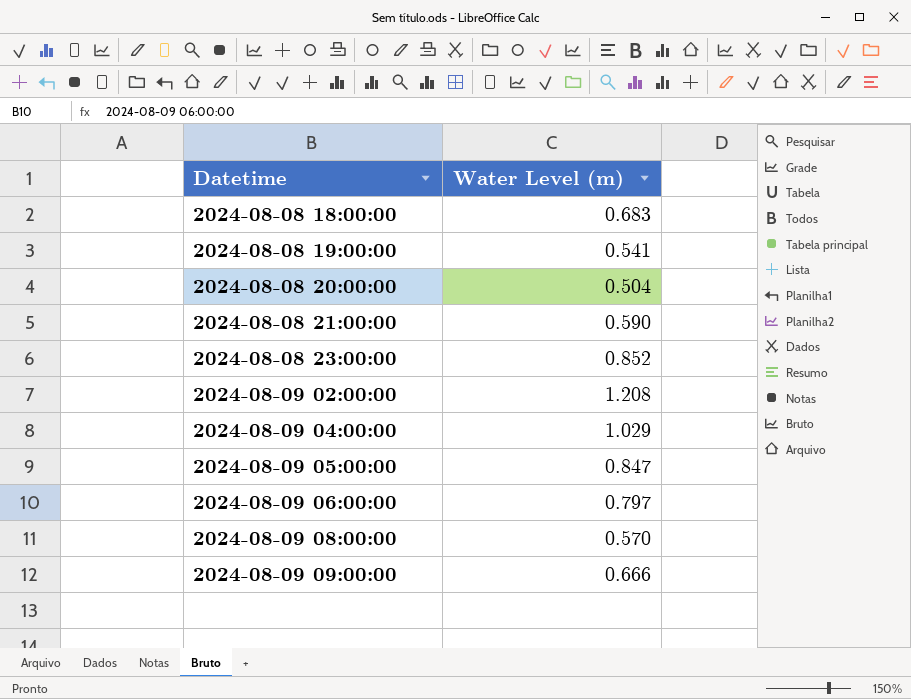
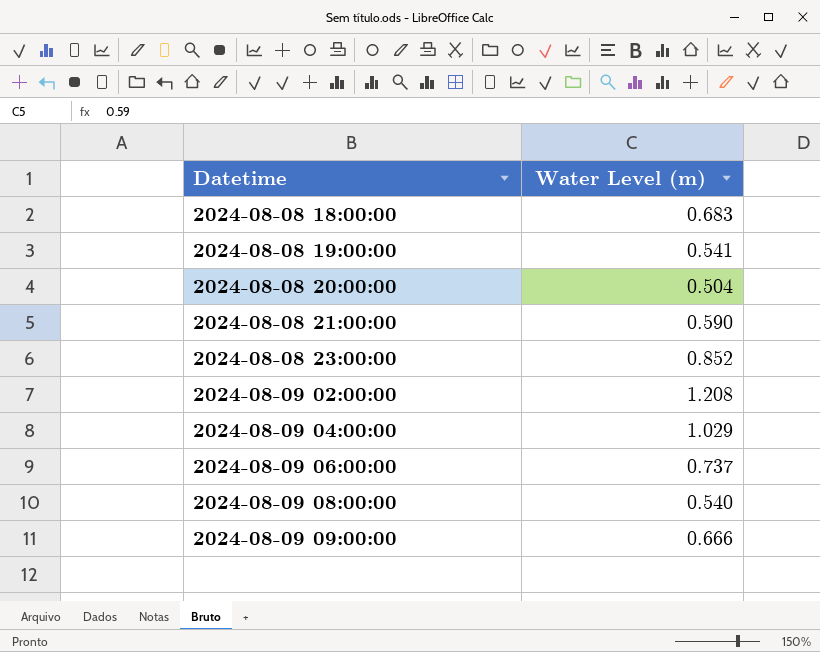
row 2024-08-09 05:00:00: 0.847 -> none
2024-08-09 06:00:00 | Water Level (m): 0.797 -> 0.737
2024-08-09 08:00:00 | Water Level (m): 0.570 -> 0.540

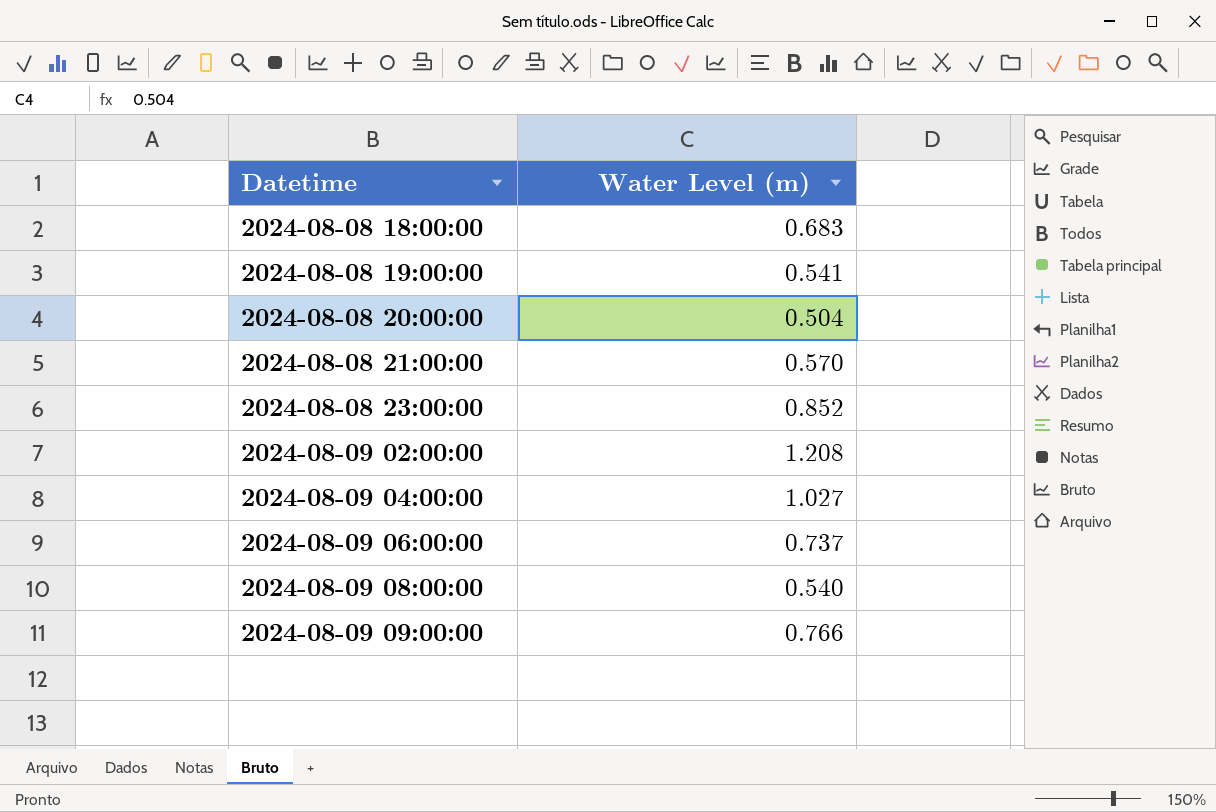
2024-08-08 21:00:00 | Water Level (m): 0.590 -> 0.570
2024-08-09 04:00:00 | Water Level (m): 1.029 -> 1.027
2024-08-09 09:00:00 | Water Level (m): 0.666 -> 0.766

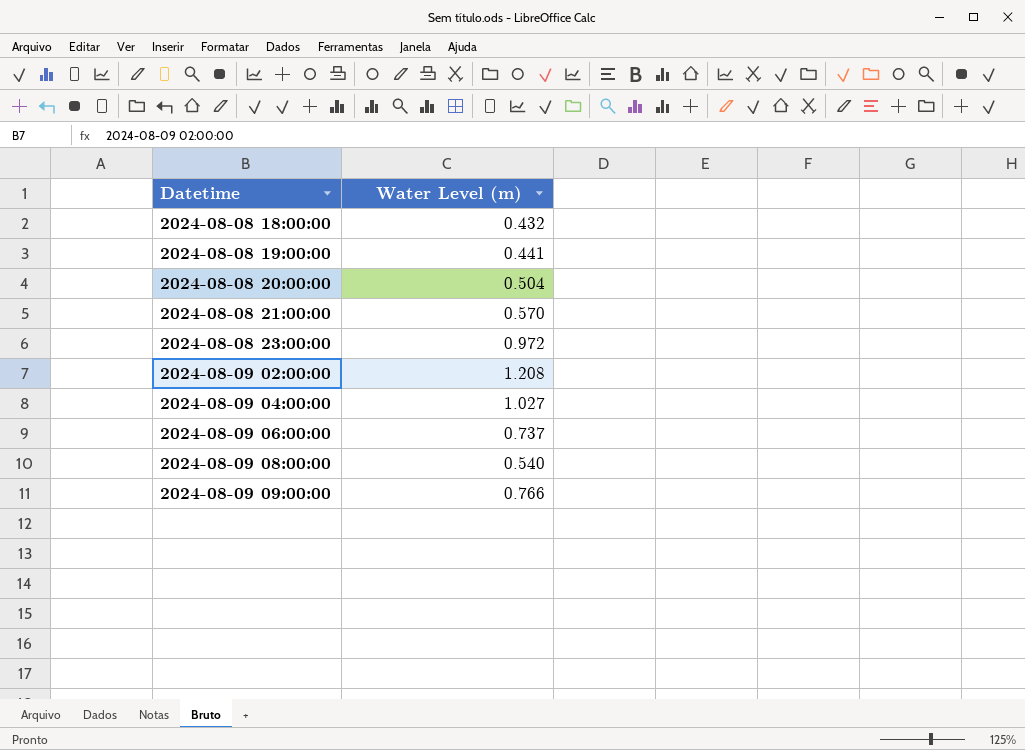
2024-08-08 18:00:00 | Water Level (m): 0.683 -> 0.432
2024-08-08 19:00:00 | Water Level (m): 0.541 -> 0.441
2024-08-08 23:00:00 | Water Level (m): 0.852 -> 0.972

